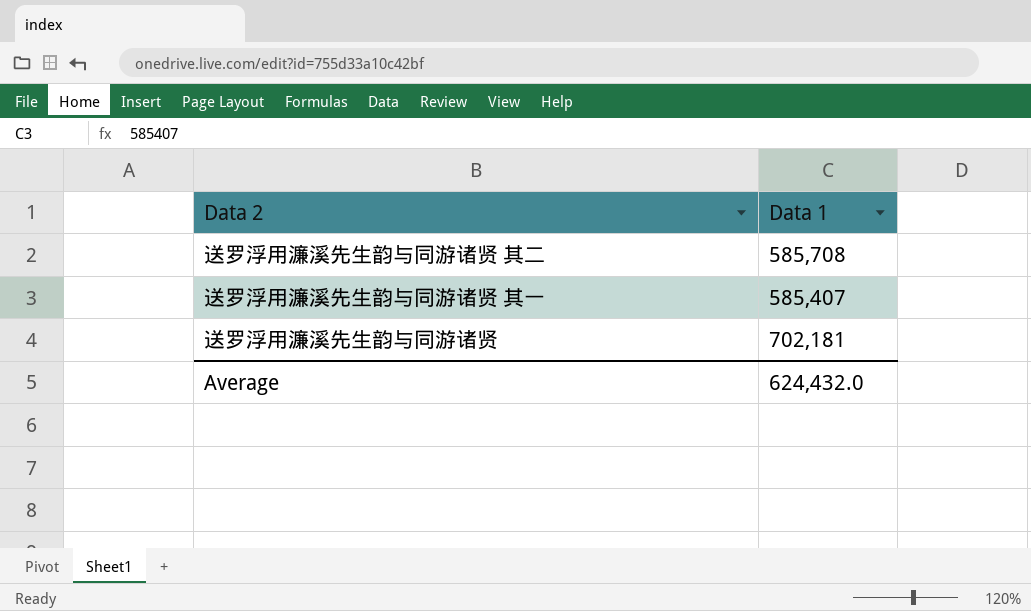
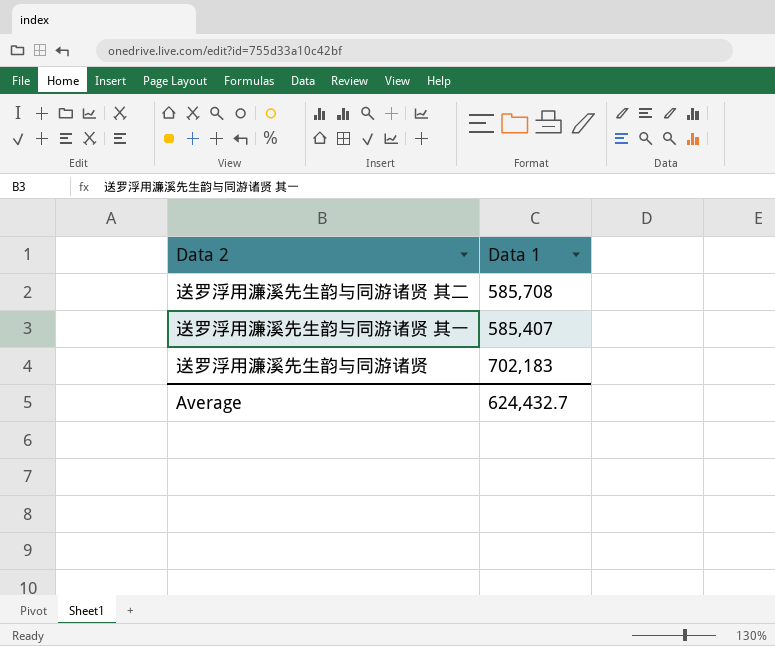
送罗浮用濂溪先生韵与同游诸贤 | Data 1: 702,181 -> 702,183
Average | Data 1: 624,432.0 -> 624,432.7

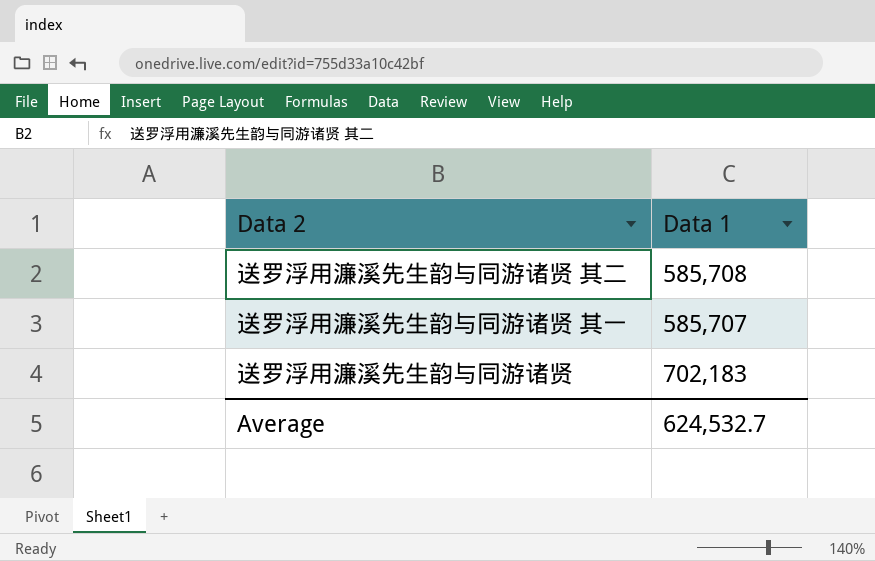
送罗浮用濂溪先生韵与同游诸贤 其一 | Data 1: 585,407 -> 585,707
Average | Data 1: 624,432.7 -> 624,532.7

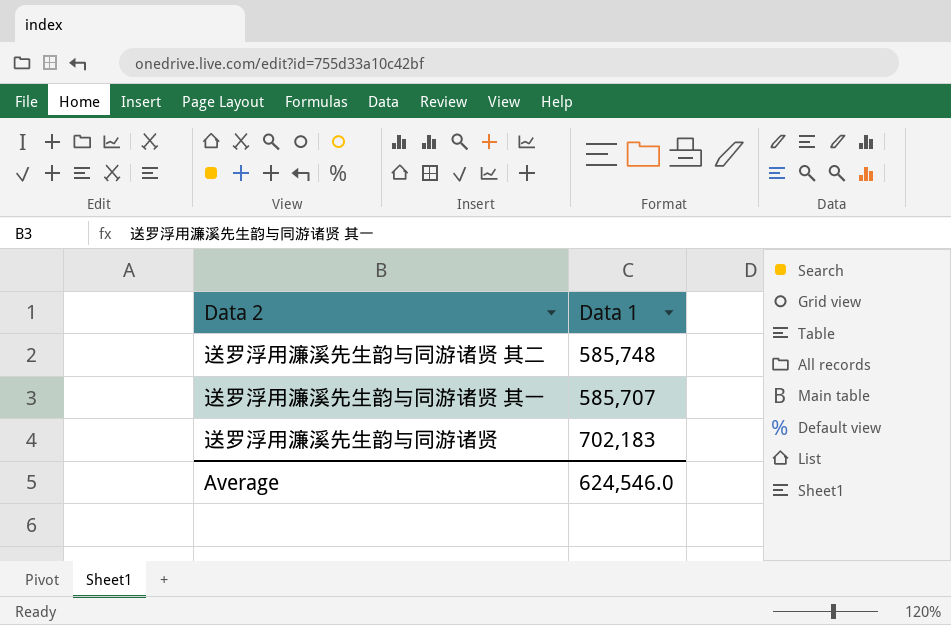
送罗浮用濂溪先生韵与同游诸贤 其二 | Data 1: 585,708 -> 585,748
Average | Data 1: 624,532.7 -> 624,546.0

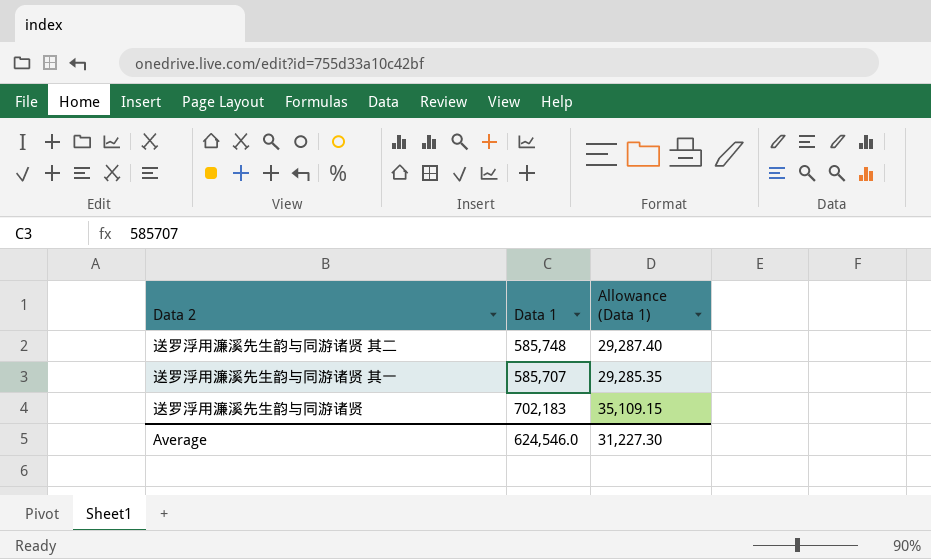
column Allowance (Data 1) | formula: none -> [Data 1] * 0.05

